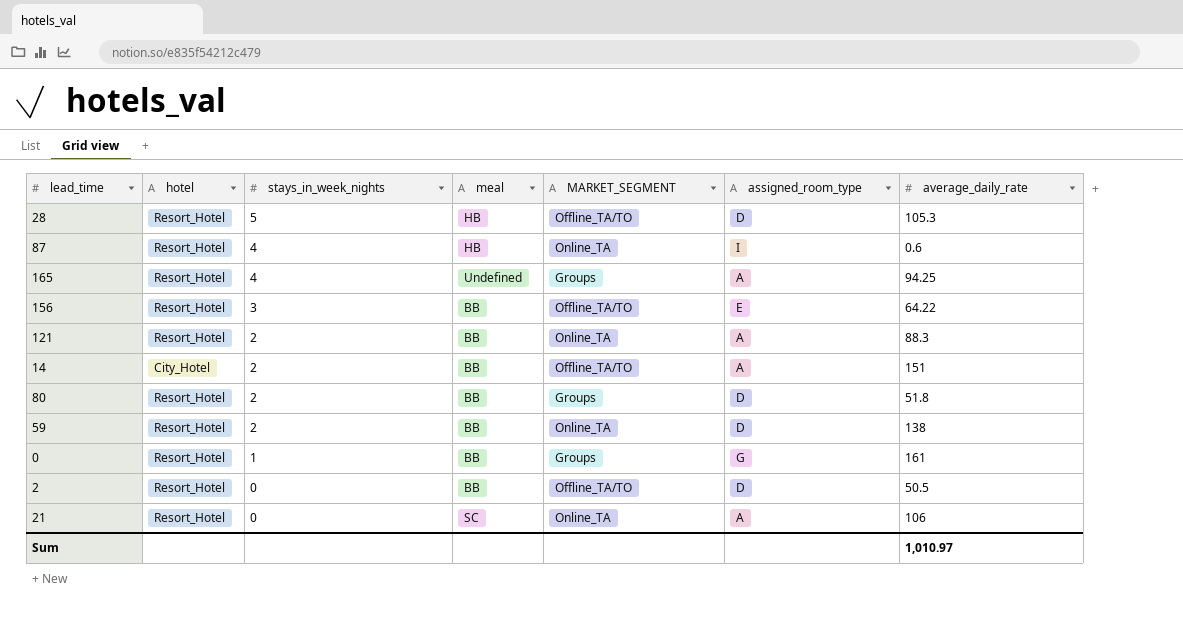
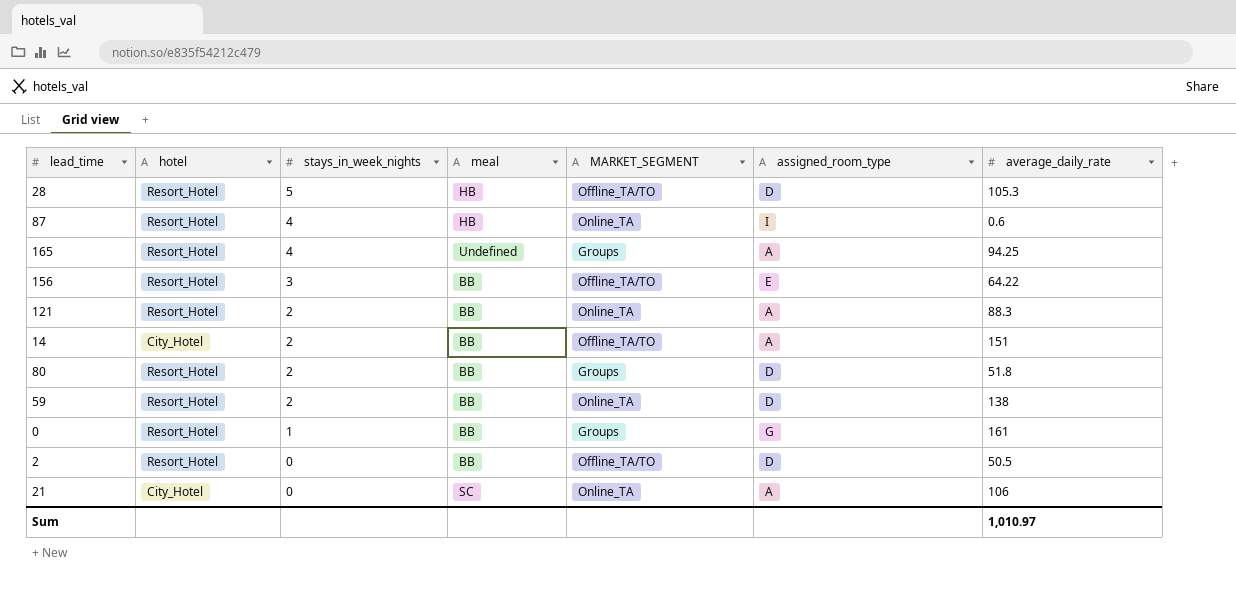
21 | hotel: Resort_Hotel -> City_Hotel

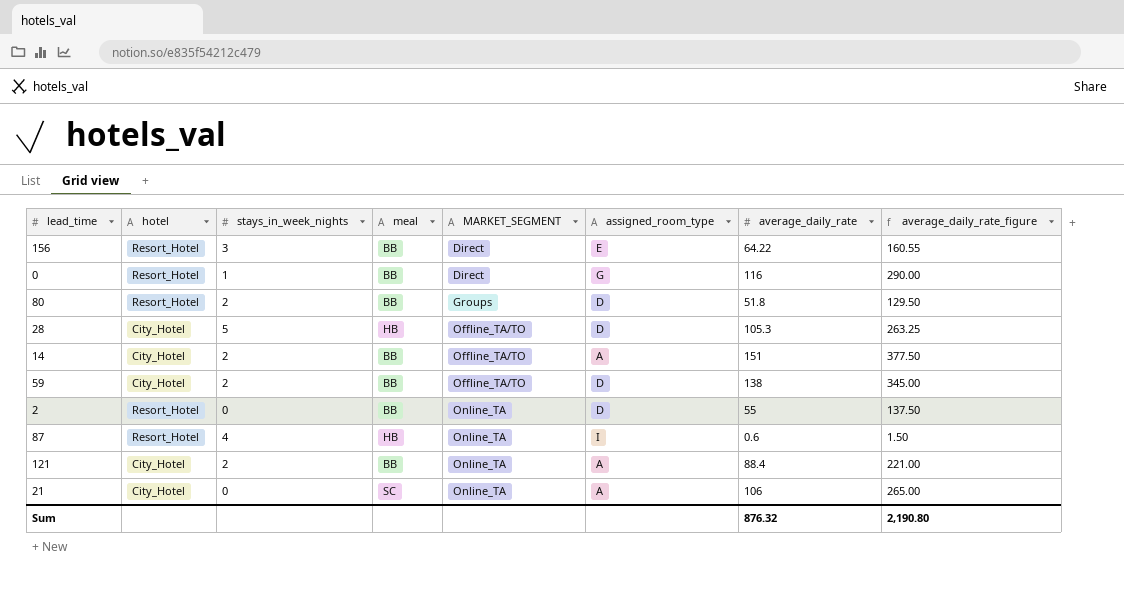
row order: stays_in_week_nights descending -> MARKET_SEGMENT ascending
column average_daily_rate_figure | formula: none -> [average_daily_rate] * 2.5
row 165: Resort_Hotel | 4 | Undefined | Groups | A | 94.25 -> none
156 | MARKET_SEGMENT: Offline_TA/TO -> Direct
0 | MARKET_SEGMENT: Groups -> Direct
0 | average_daily_rate: 161 -> 116
28 | hotel: Resort_Hotel -> City_Hotel
59 | hotel: Resort_Hotel -> City_Hotel
59 | MARKET_SEGMENT: Online_TA -> Offline_TA/TO
2 | MARKET_SEGMENT: Offline_TA/TO -> Online_TA
2 | average_daily_rate: 50.5 -> 55
121 | hotel: Resort_Hotel -> City_Hotel
121 | average_daily_rate: 88.3 -> 88.4
Sum | average_daily_rate: 1,010.97 -> 876.32

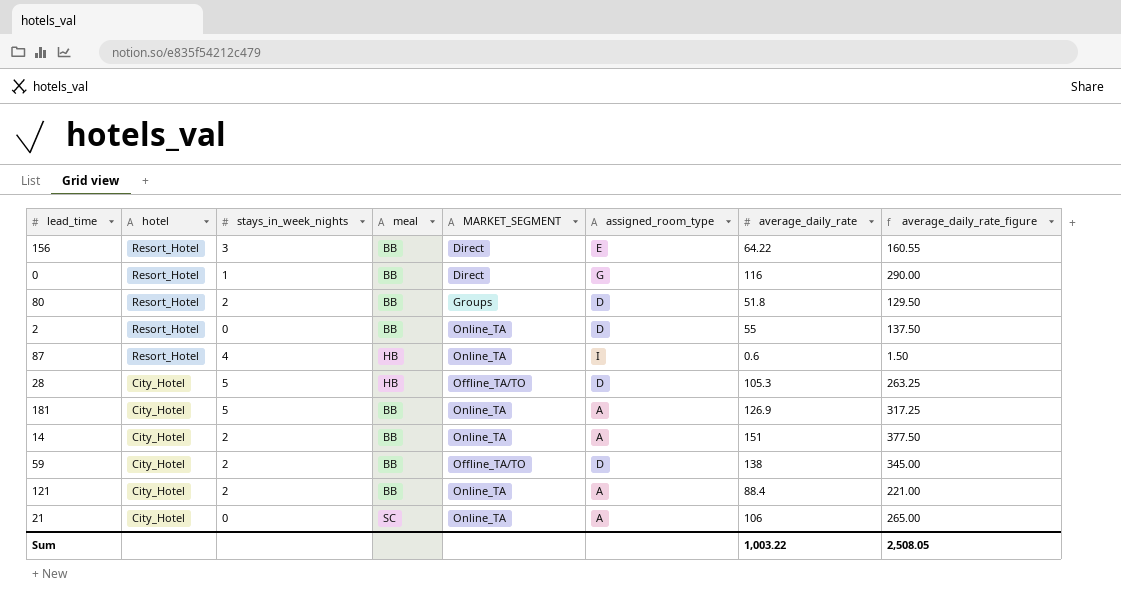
row order: MARKET_SEGMENT ascending -> hotel descending
row 181: none -> City_Hotel | 5 | BB | Online_TA | A | 126.9 | 317.25
14 | MARKET_SEGMENT: Offline_TA/TO -> Online_TA
Sum | average_daily_rate: 876.32 -> 1,003.22
Sum | average_daily_rate_figure: 2,190.80 -> 2,508.05

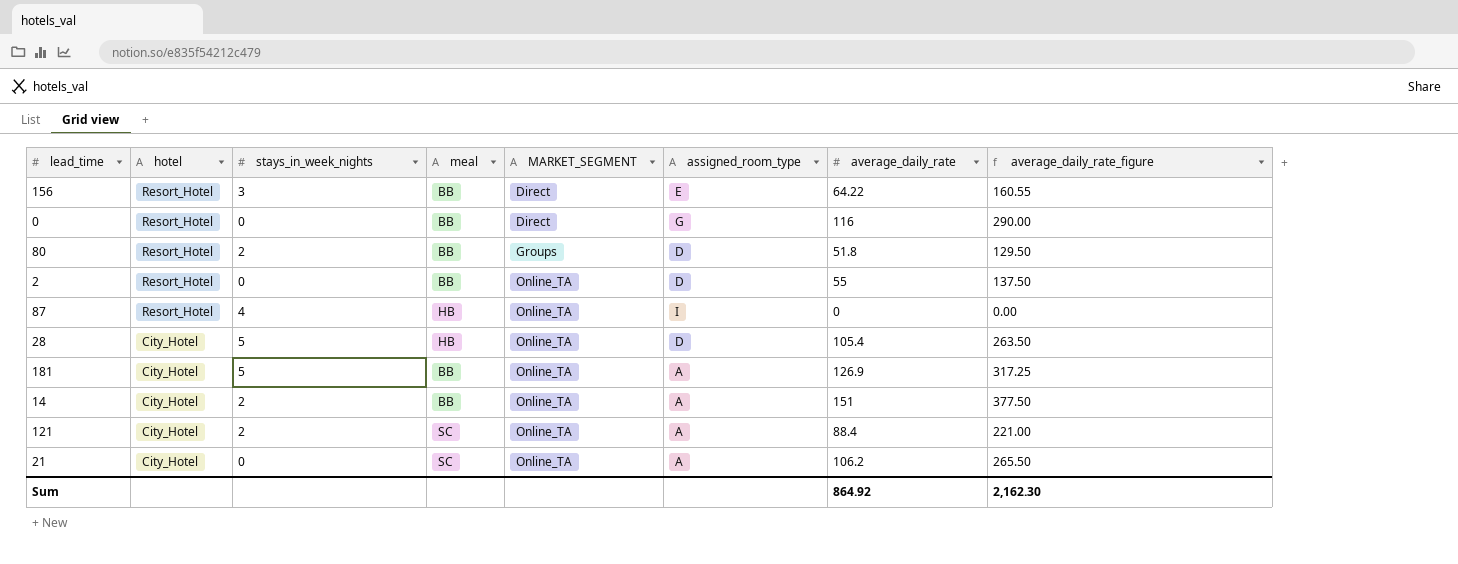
row 59: City_Hotel | 2 | BB | Offline_TA/TO | D | 138 | 345.00 -> none
0 | stays_in_week_nights: 1 -> 0
87 | average_daily_rate: 0.6 -> 0
87 | average_daily_rate_figure: 1.50 -> 0.00
28 | MARKET_SEGMENT: Offline_TA/TO -> Online_TA
28 | average_daily_rate: 105.3 -> 105.4
28 | average_daily_rate_figure: 263.25 -> 263.50
121 | meal: BB -> SC
21 | average_daily_rate: 106 -> 106.2
21 | average_daily_rate_figure: 265.00 -> 265.50
Sum | average_daily_rate: 1,003.22 -> 864.92
Sum | average_daily_rate_figure: 2,508.05 -> 2,162.30

